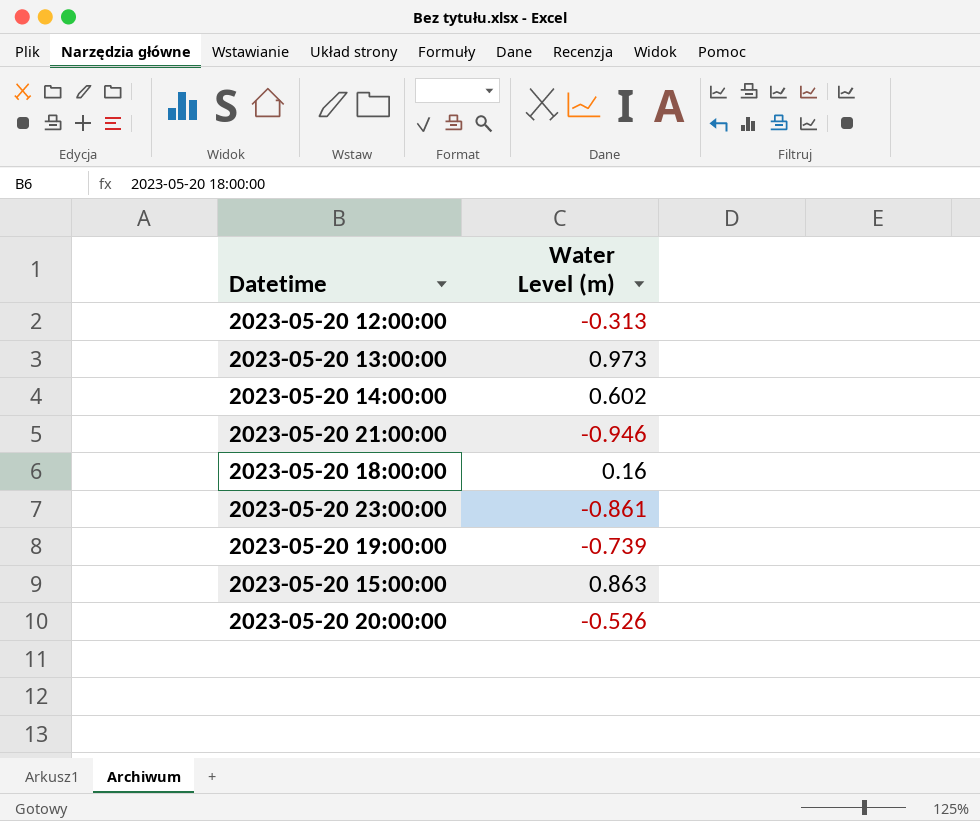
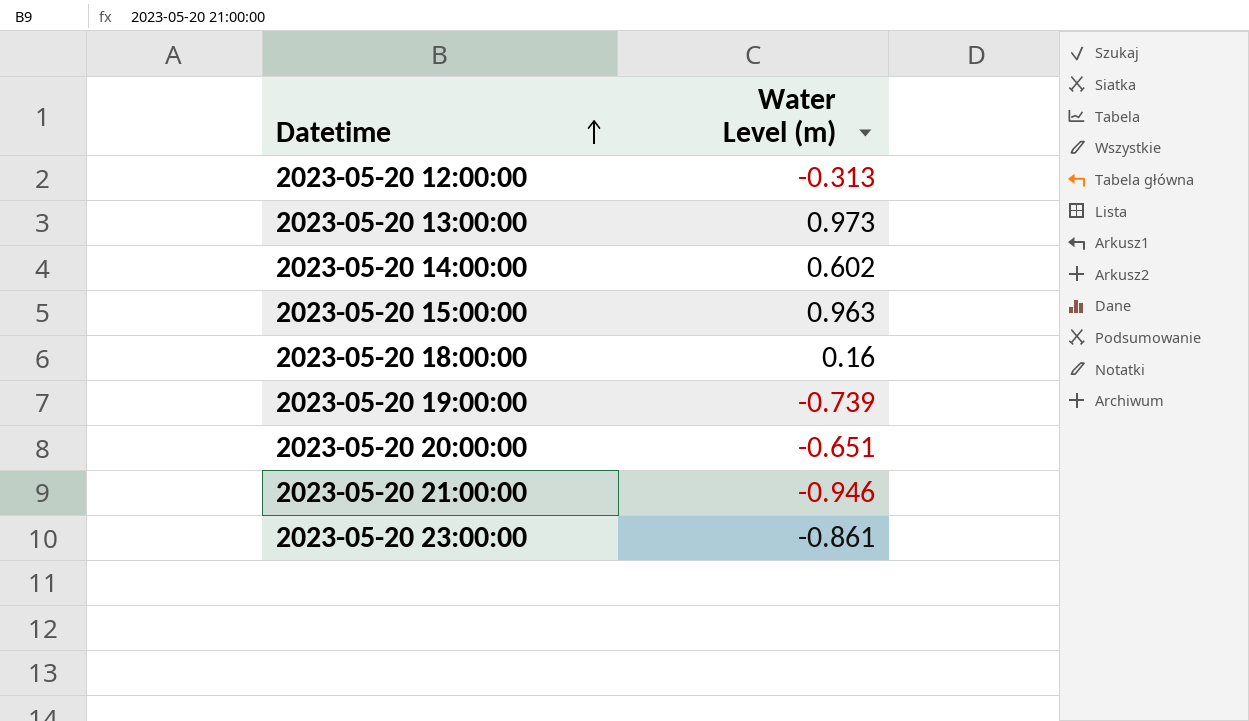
row order: none -> Datetime ascending
2023-05-20 15:00:00 | Water Level (m): 0.863 -> 0.963
2023-05-20 20:00:00 | Water Level (m): -0.526 -> -0.651

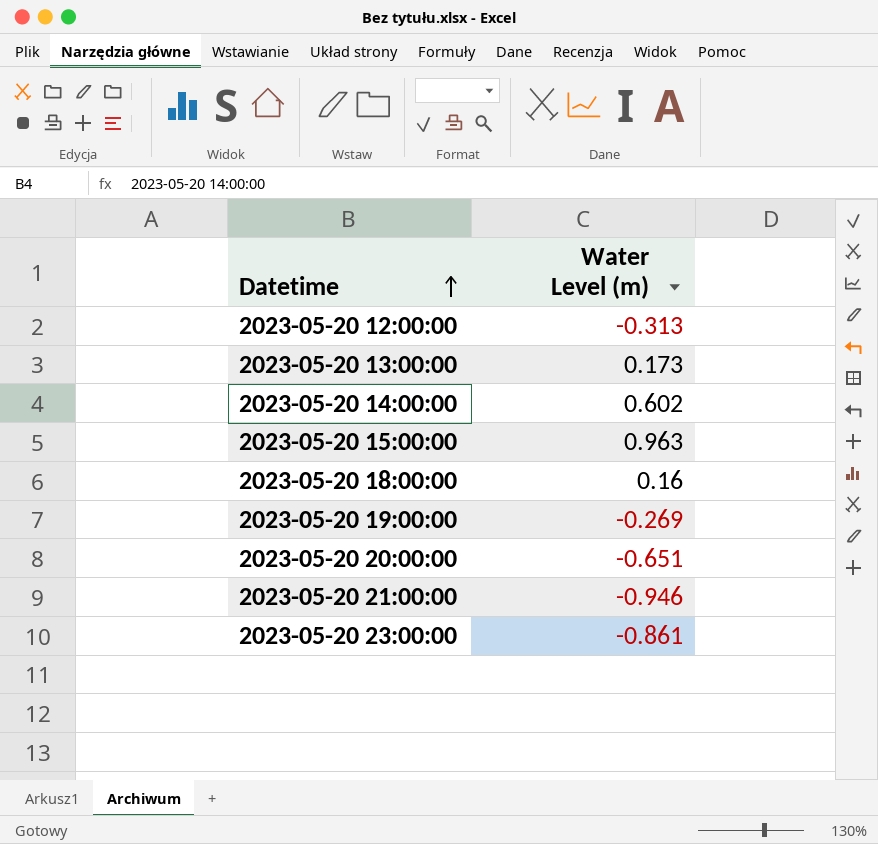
2023-05-20 13:00:00 | Water Level (m): 0.973 -> 0.173
2023-05-20 19:00:00 | Water Level (m): -0.739 -> -0.269

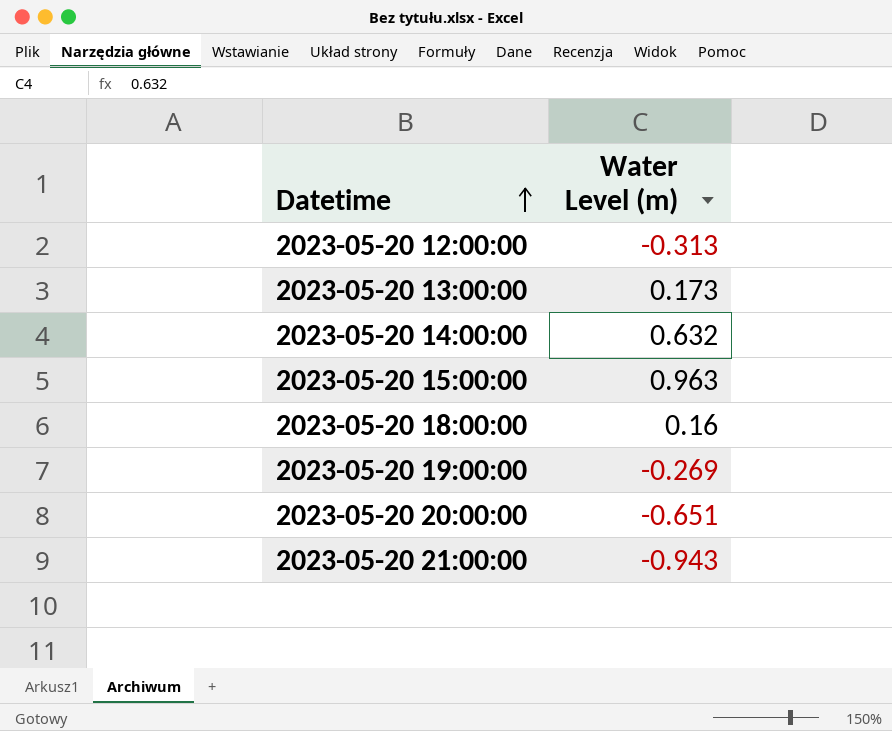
row 2023-05-20 23:00:00: -0.861 -> none
2023-05-20 14:00:00 | Water Level (m): 0.602 -> 0.632
2023-05-20 21:00:00 | Water Level (m): -0.946 -> -0.943

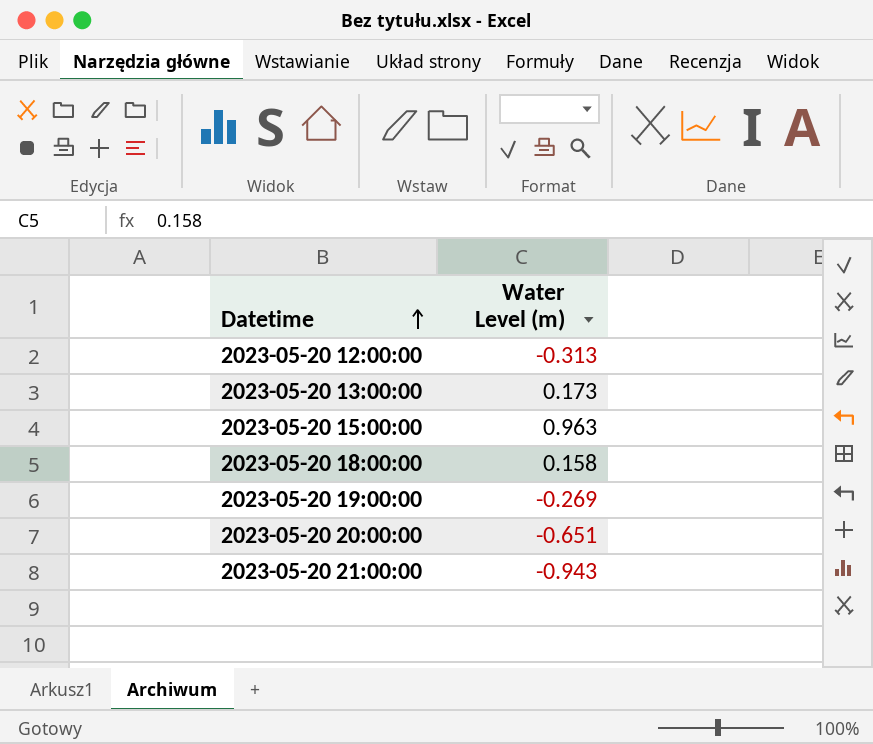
row 2023-05-20 14:00:00: 0.632 -> none
2023-05-20 18:00:00 | Water Level (m): 0.16 -> 0.158

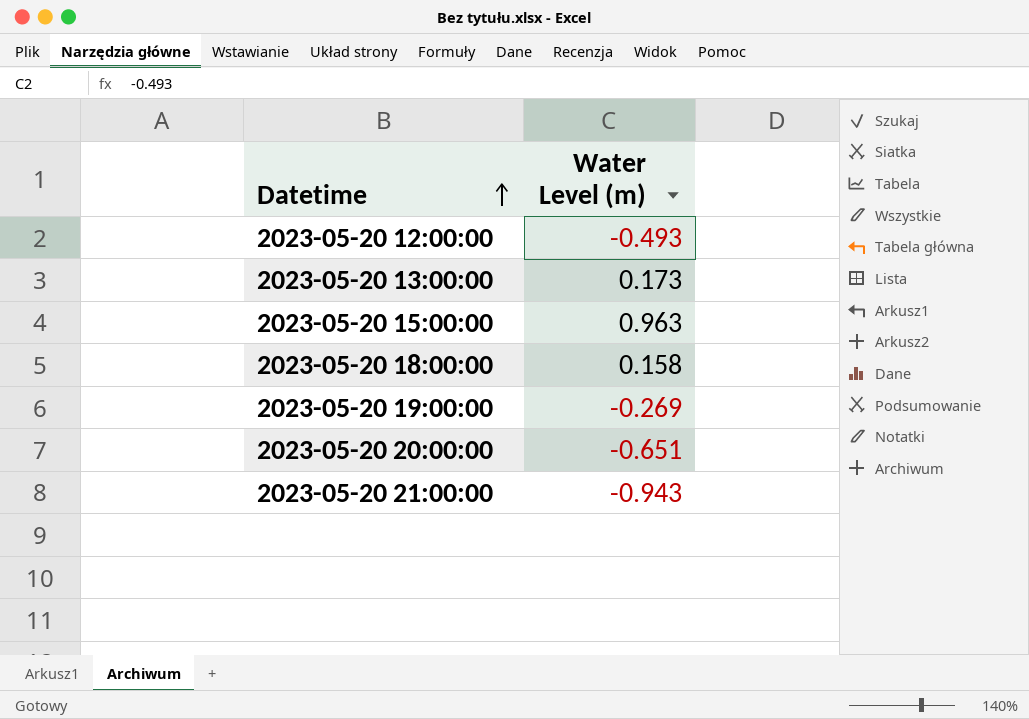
2023-05-20 12:00:00 | Water Level (m): -0.313 -> -0.493

